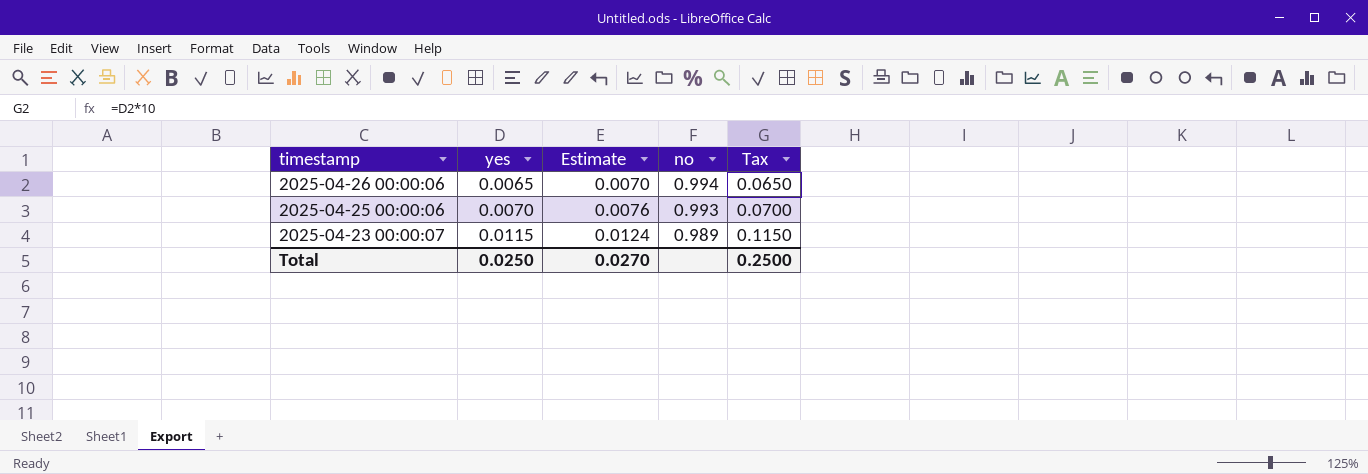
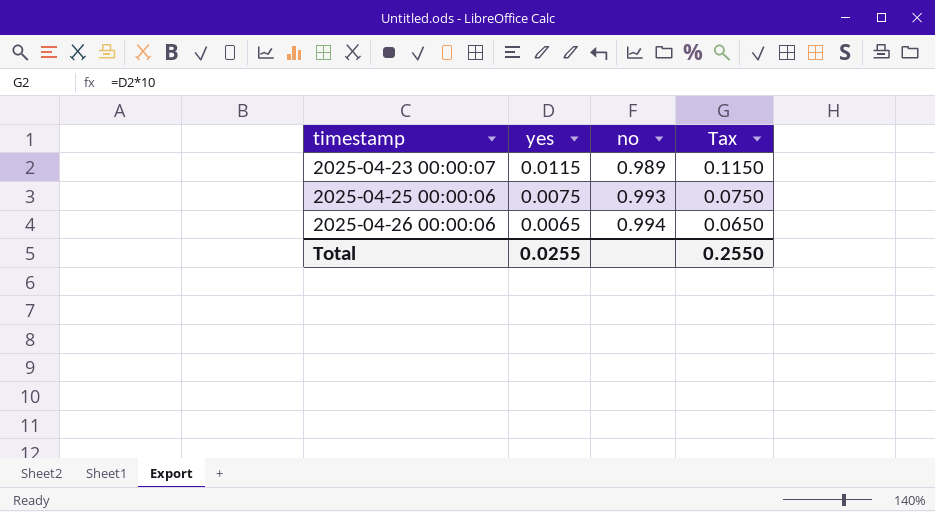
row order: timestamp descending -> timestamp ascending
column Estimate | formula: [yes] * 1.08 -> none
2025-04-25 00:00:06 | yes: 0.0070 -> 0.0075
2025-04-25 00:00:06 | Tax: 0.0700 -> 0.0750
Total | yes: 0.0250 -> 0.0255
Total | Tax: 0.2500 -> 0.2550

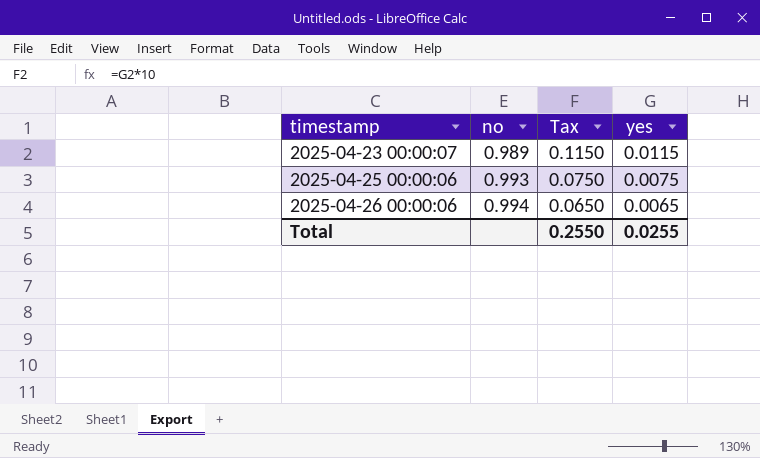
column yes | position: 2 -> 4

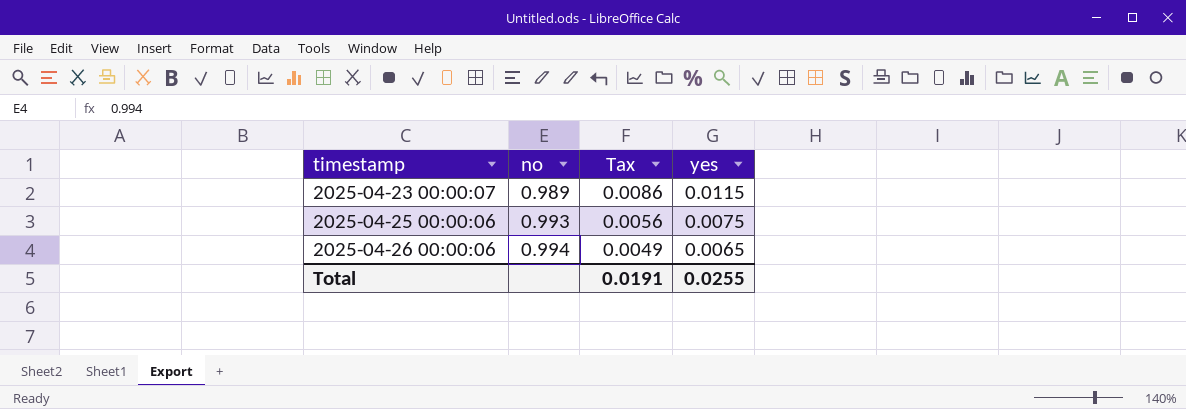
column Tax | formula: [yes] * 10 -> [yes] * 0.75
Total | Tax: 0.2550 -> 0.0191

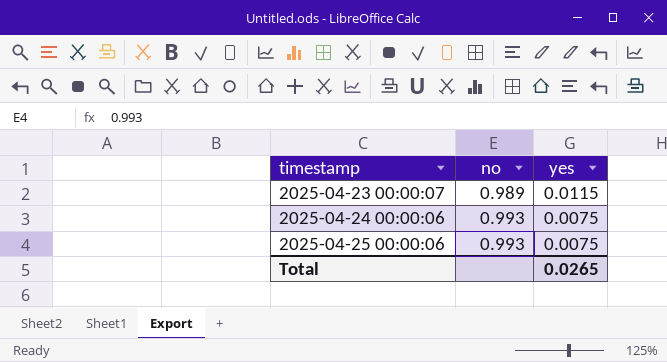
column Tax | formula: [yes] * 0.75 -> none
row 2025-04-26 00:00:06: 0.994 | 0.0049 | 0.0065 -> none
row 2025-04-24 00:00:06: none -> 0.993 | 0.0075
Total | yes: 0.0255 -> 0.0265

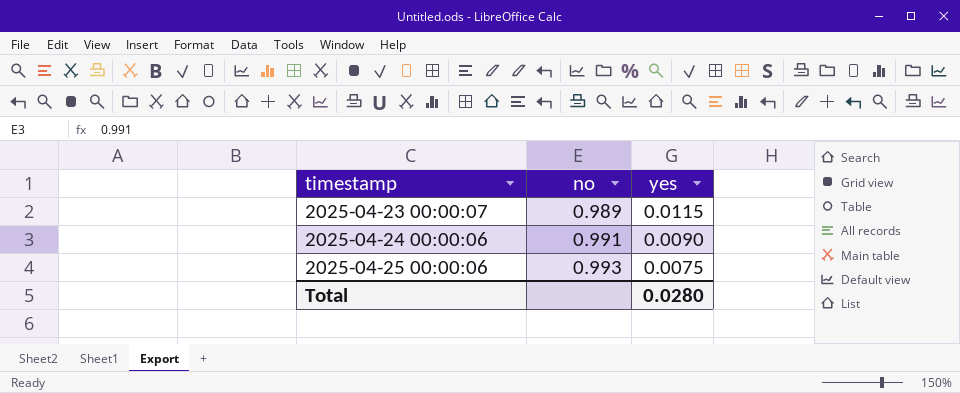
2025-04-24 00:00:06 | no: 0.993 -> 0.991
2025-04-24 00:00:06 | yes: 0.0075 -> 0.0090
Total | yes: 0.0265 -> 0.0280

